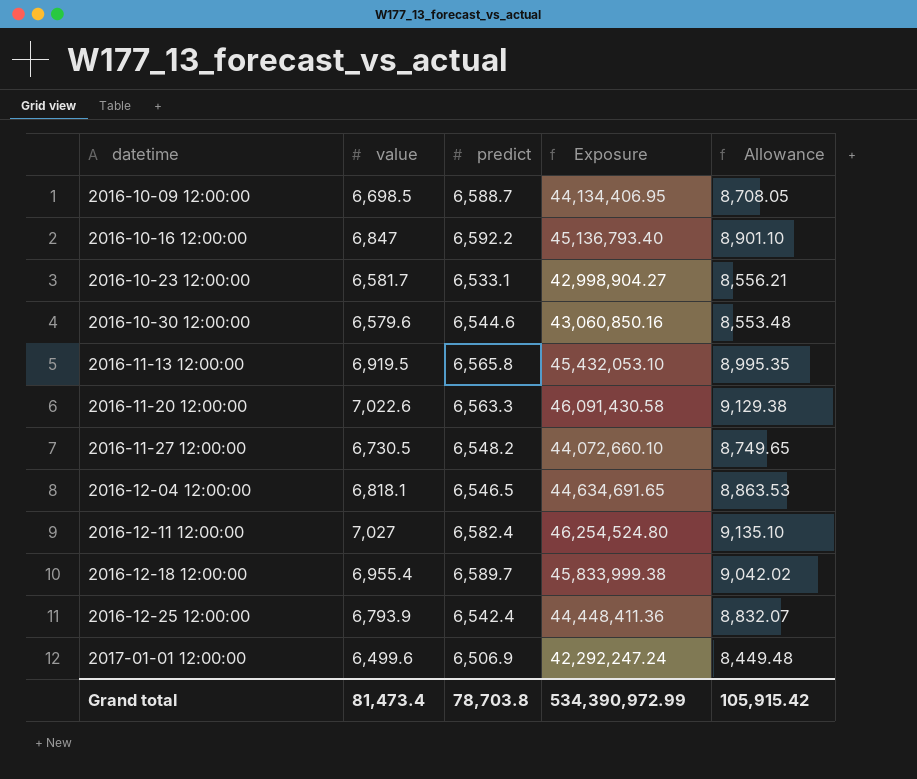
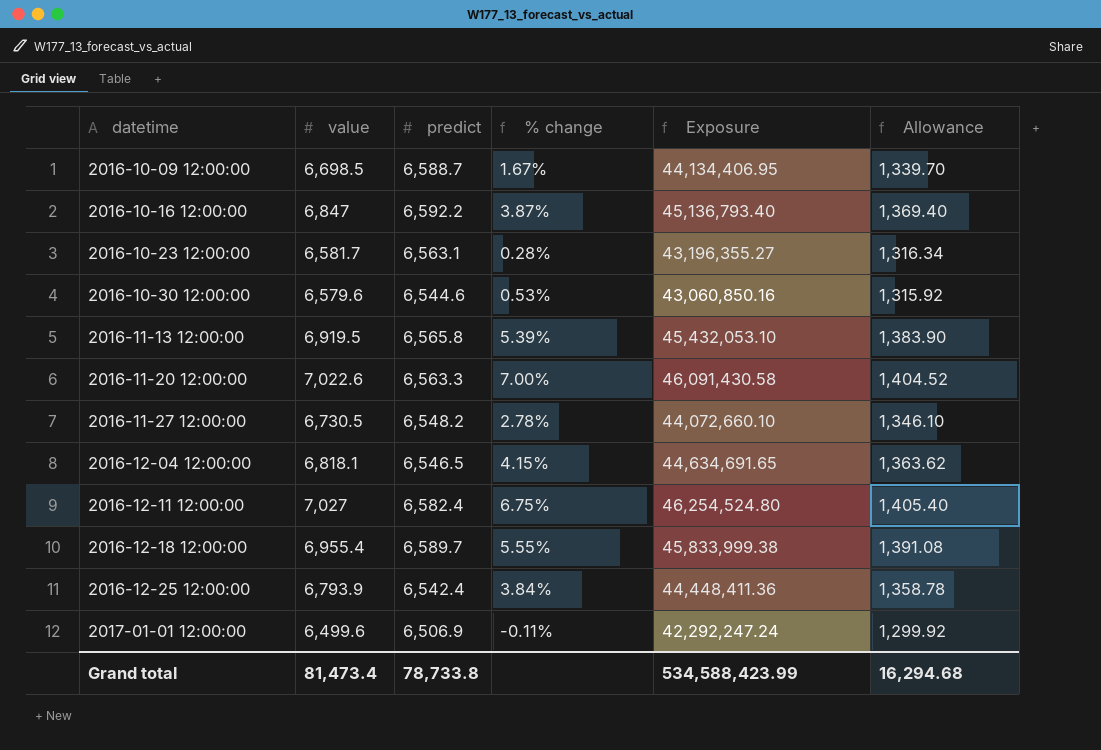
column % change | formula: none -> ([value] - [predict]) / [predict]
column Allowance | formula: [value] * 1.3 -> [value] * 0.2
2016-10-23 12:00:00 | predict: 6,533.1 -> 6,563.1
2016-10-23 12:00:00 | Exposure: 42,998,904.27 -> 43,196,355.27
Grand total | predict: 78,703.8 -> 78,733.8
Grand total | Exposure: 534,390,972.99 -> 534,588,423.99
Grand total | Allowance: 105,915.42 -> 16,294.68

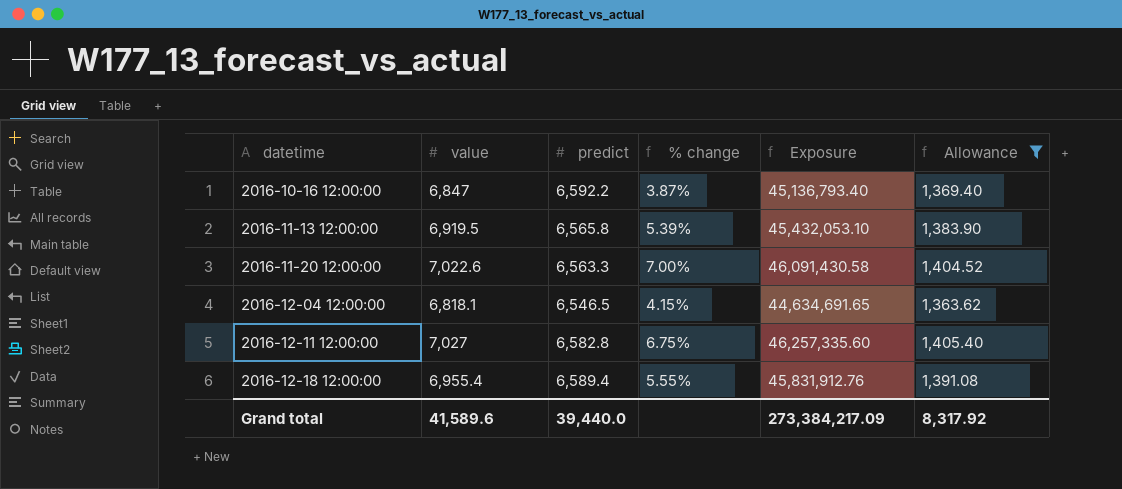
filter: none -> Allowance >= 1,363.62
2016-12-11 12:00:00 | predict: 6,582.4 -> 6,582.8
2016-12-11 12:00:00 | Exposure: 46,254,524.80 -> 46,257,335.60
2016-12-18 12:00:00 | predict: 6,589.7 -> 6,589.4
2016-12-18 12:00:00 | Exposure: 45,833,999.38 -> 45,831,912.76
Grand total | value: 81,473.4 -> 41,589.6
Grand total | predict: 78,733.8 -> 39,440.0
Grand total | Exposure: 534,588,423.99 -> 273,384,217.09
Grand total | Allowance: 16,294.68 -> 8,317.92

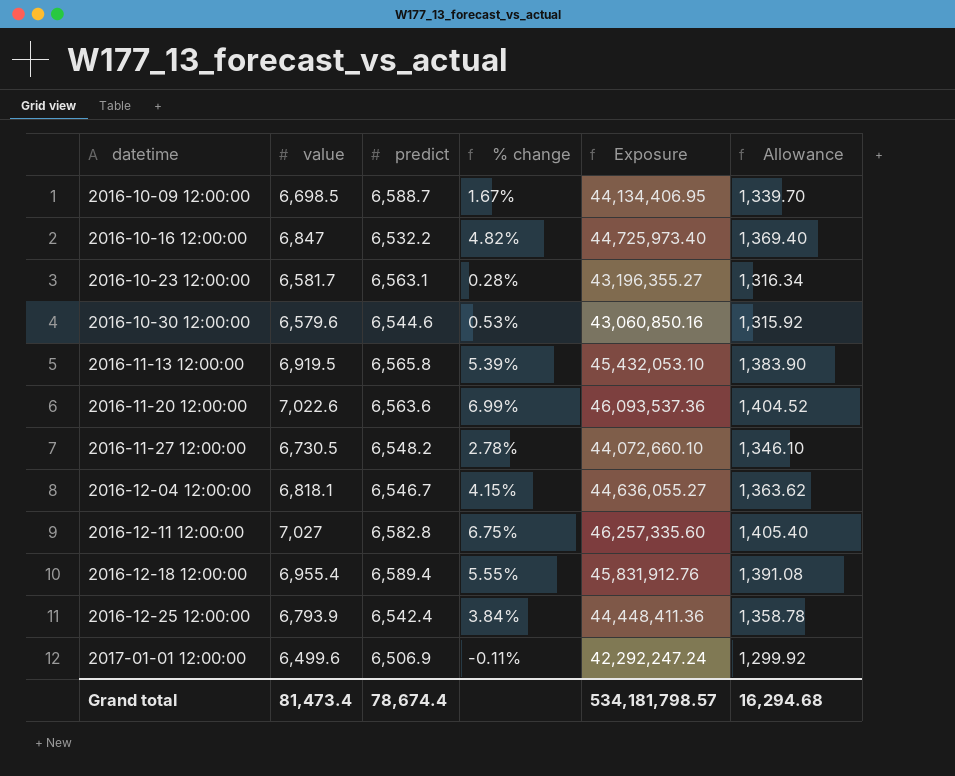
filter: Allowance >= 1,363.62 -> none
2016-10-16 12:00:00 | predict: 6,592.2 -> 6,532.2
2016-10-16 12:00:00 | % change: 3.87% -> 4.82%
2016-10-16 12:00:00 | Exposure: 45,136,793.40 -> 44,725,973.40
2016-11-20 12:00:00 | predict: 6,563.3 -> 6,563.6
2016-11-20 12:00:00 | % change: 7.00% -> 6.99%
2016-11-20 12:00:00 | Exposure: 46,091,430.58 -> 46,093,537.36
2016-12-04 12:00:00 | predict: 6,546.5 -> 6,546.7
2016-12-04 12:00:00 | Exposure: 44,634,691.65 -> 44,636,055.27
Grand total | value: 41,589.6 -> 81,473.4
Grand total | predict: 39,440.0 -> 78,674.4
Grand total | Exposure: 273,384,217.09 -> 534,181,798.57
Grand total | Allowance: 8,317.92 -> 16,294.68

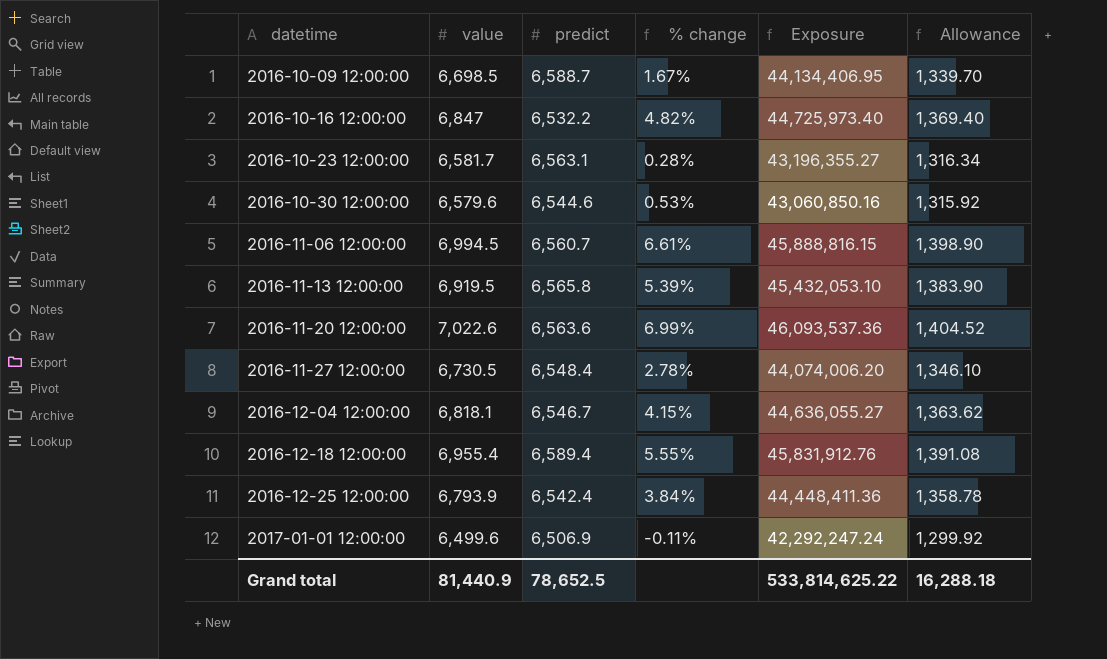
row 2016-12-11 12:00:00: 7,027 | 6,582.8 | 6.75% | 46,257,335.60 | 1,405.40 -> none
row 2016-11-06 12:00:00: none -> 6,994.5 | 6,560.7 | 6.61% | 45,888,816.15 | 1,398.90
2016-11-27 12:00:00 | predict: 6,548.2 -> 6,548.4
2016-11-27 12:00:00 | Exposure: 44,072,660.10 -> 44,074,006.20
Grand total | value: 81,473.4 -> 81,440.9
Grand total | predict: 78,674.4 -> 78,652.5
Grand total | Exposure: 534,181,798.57 -> 533,814,625.22
Grand total | Allowance: 16,294.68 -> 16,288.18

